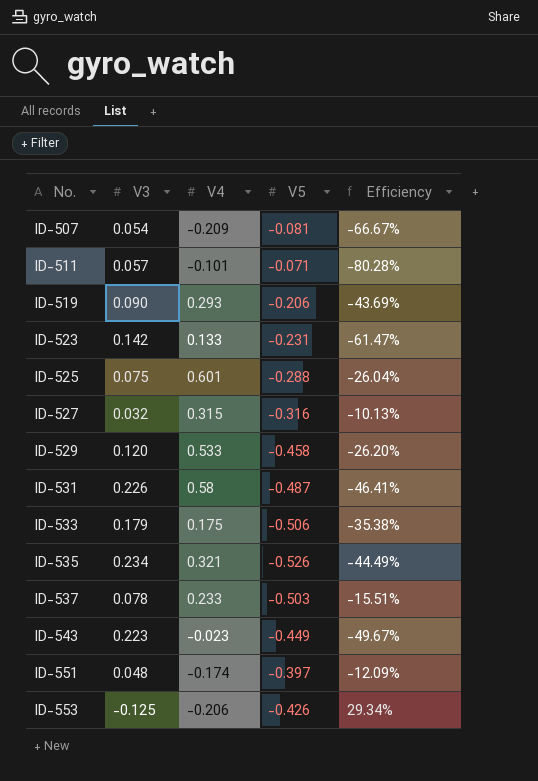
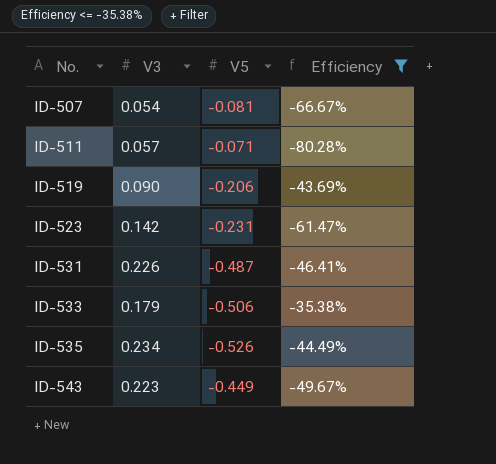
filter: none -> Efficiency <= -35.38%
column V4 | position: 3 -> none

